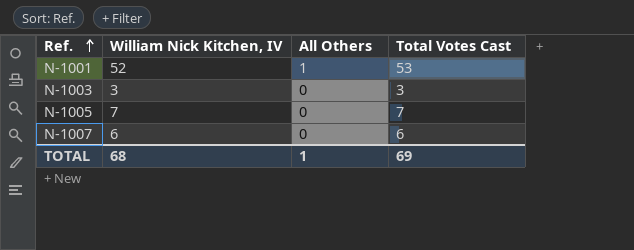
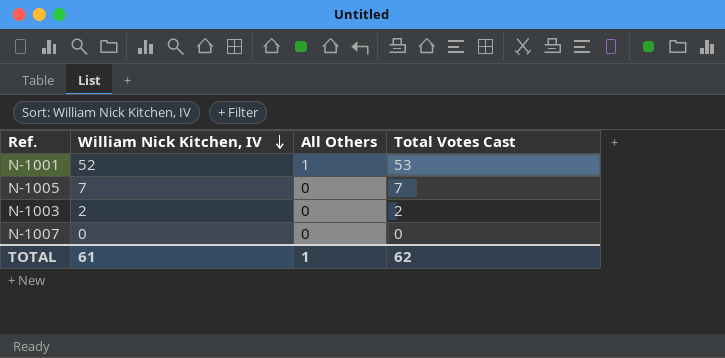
row order: Ref. ascending -> William Nick Kitchen, IV descending
N-1003 | William Nick Kitchen, IV: 3 -> 2
N-1003 | Total Votes Cast: 3 -> 2
N-1007 | William Nick Kitchen, IV: 6 -> 0
N-1007 | Total Votes Cast: 6 -> 0
TOTAL | William Nick Kitchen, IV: 68 -> 61
TOTAL | Total Votes Cast: 69 -> 62

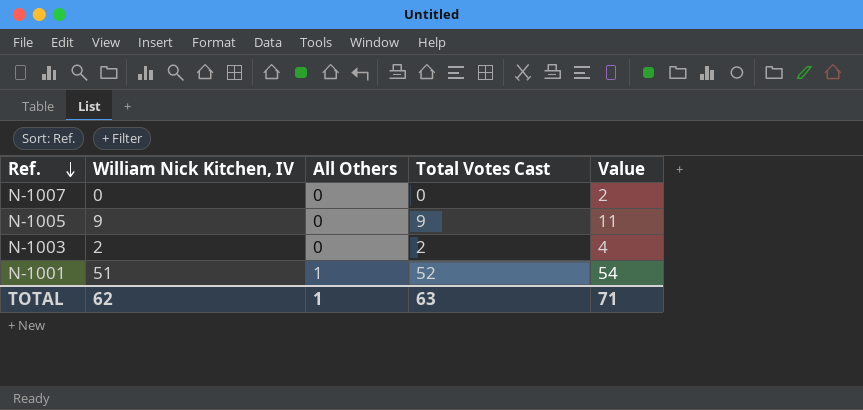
row order: William Nick Kitchen, IV descending -> Ref. descending
column Value | formula: none -> [Total Votes Cast] + 2
N-1005 | William Nick Kitchen, IV: 7 -> 9
N-1005 | Total Votes Cast: 7 -> 9
N-1001 | William Nick Kitchen, IV: 52 -> 51
N-1001 | Total Votes Cast: 53 -> 52
TOTAL | William Nick Kitchen, IV: 61 -> 62
TOTAL | Total Votes Cast: 62 -> 63

